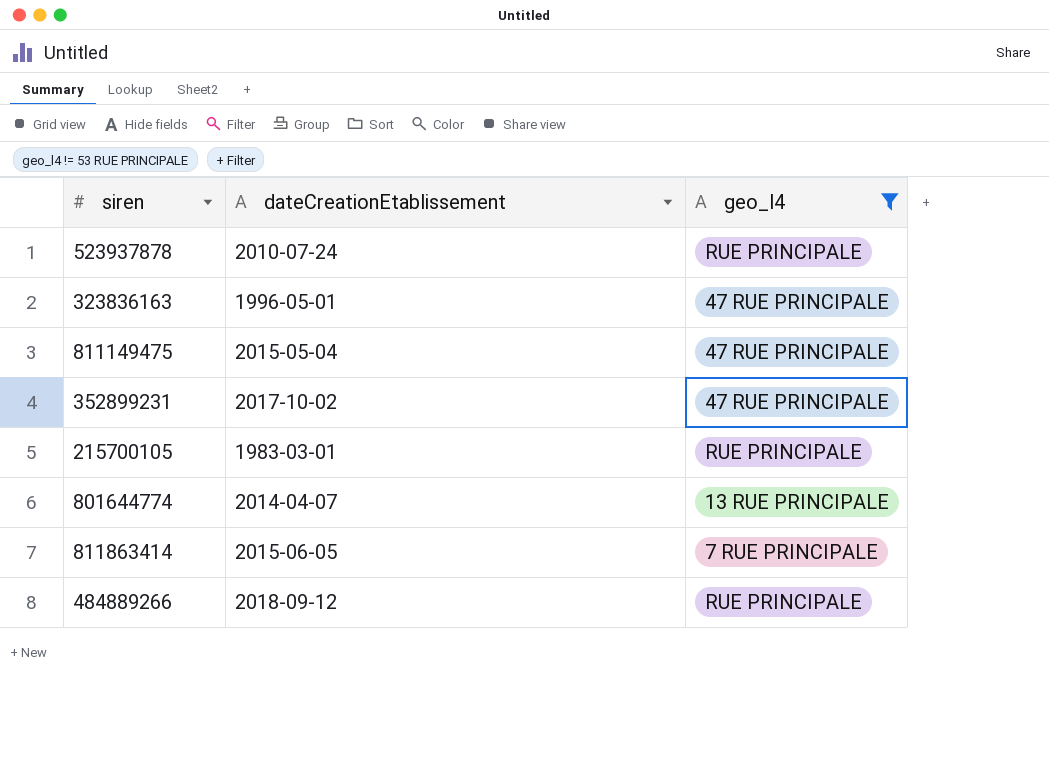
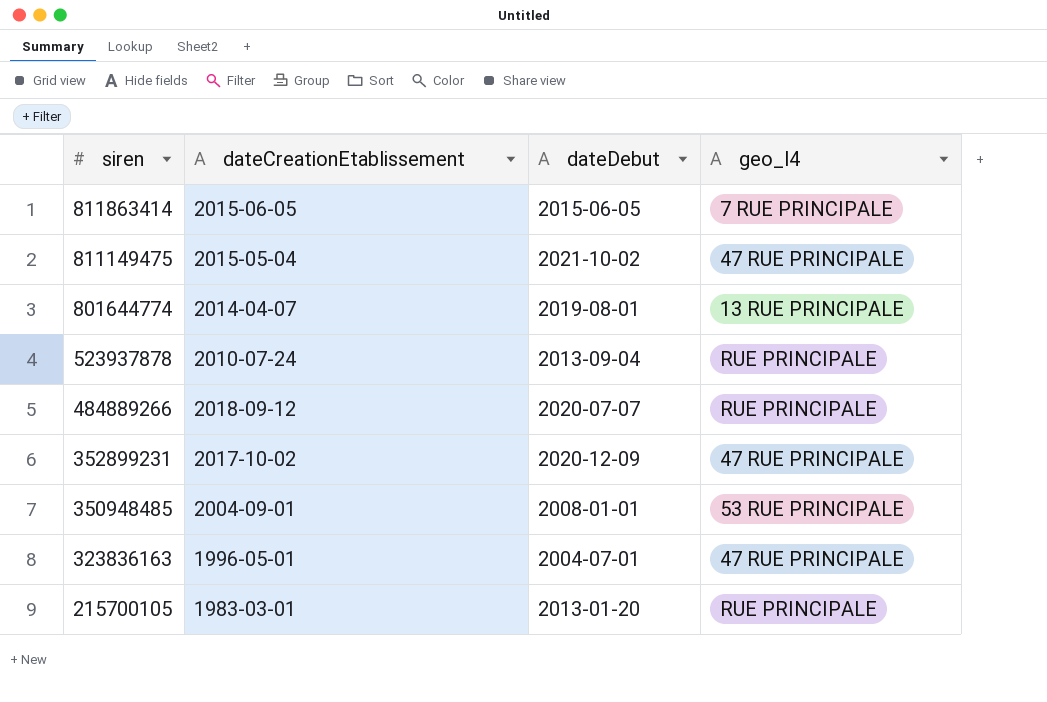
filter: geo_l4 != 53 RUE PRINCIPALE -> none
row order: none -> siren descending
column dateDebut | position: none -> 3

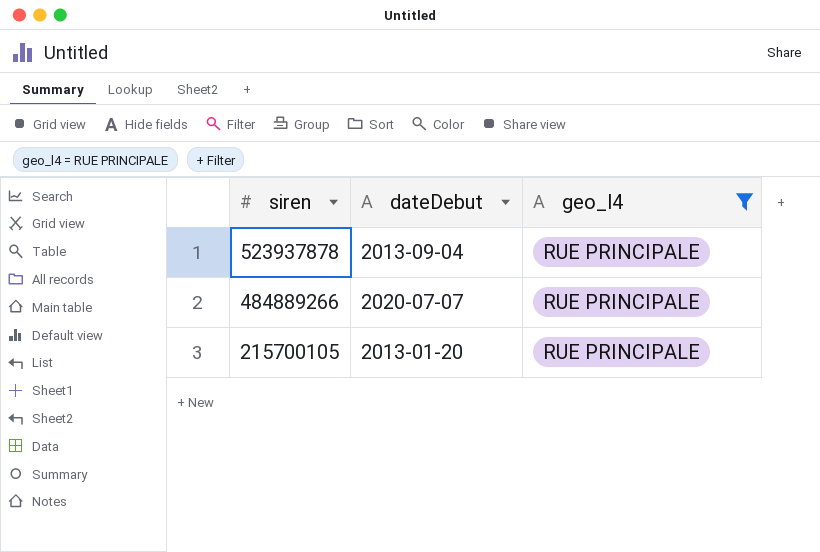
filter: none -> geo_l4 = RUE PRINCIPALE
column dateCreationEtablissement | position: 2 -> none

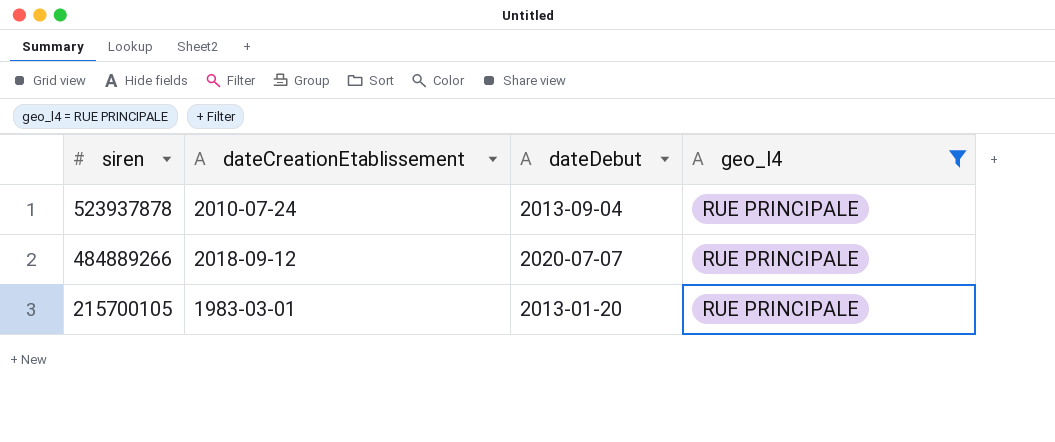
column dateCreationEtablissement | position: none -> 2

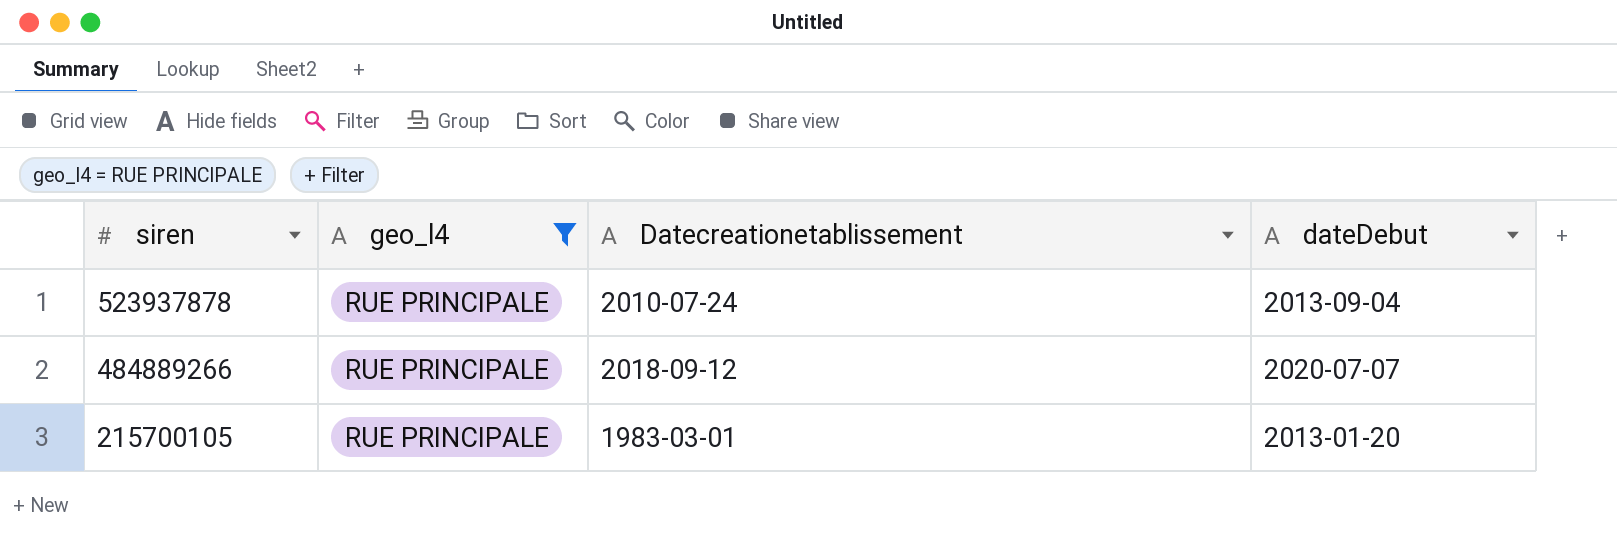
column geo_l4 | position: 4 -> 2
column name: dateCreationEtablissement -> Datecreationetablissement

